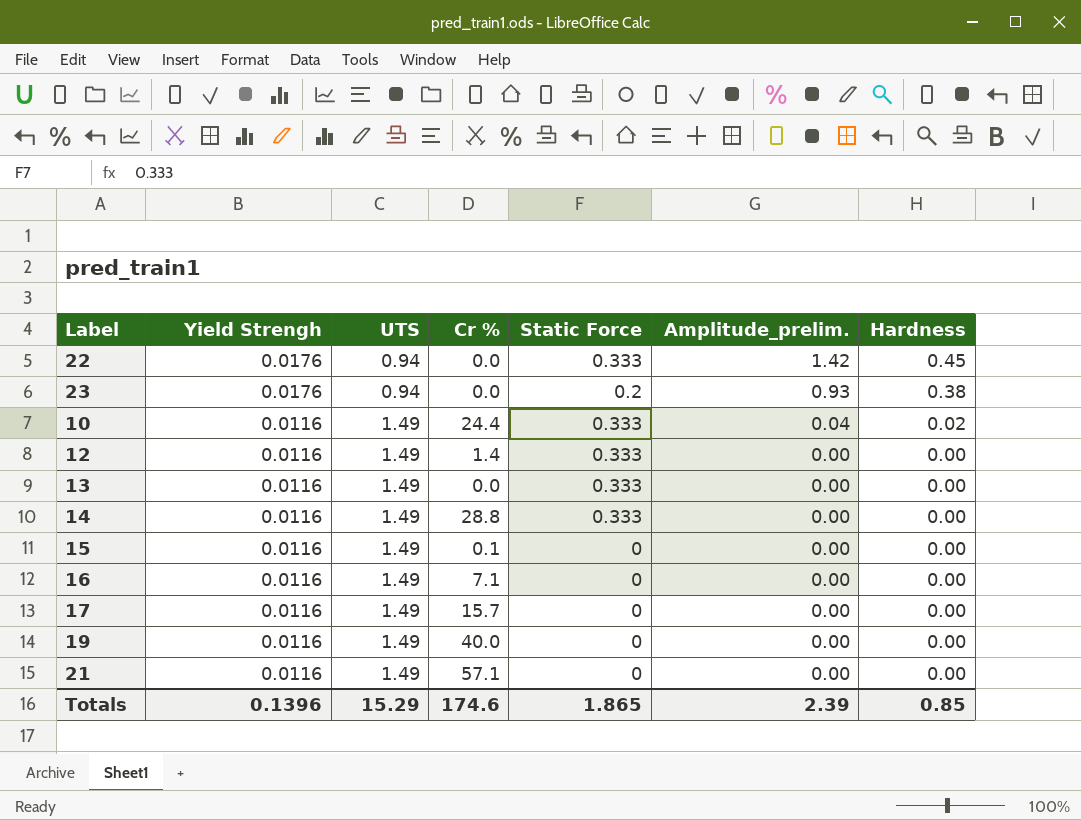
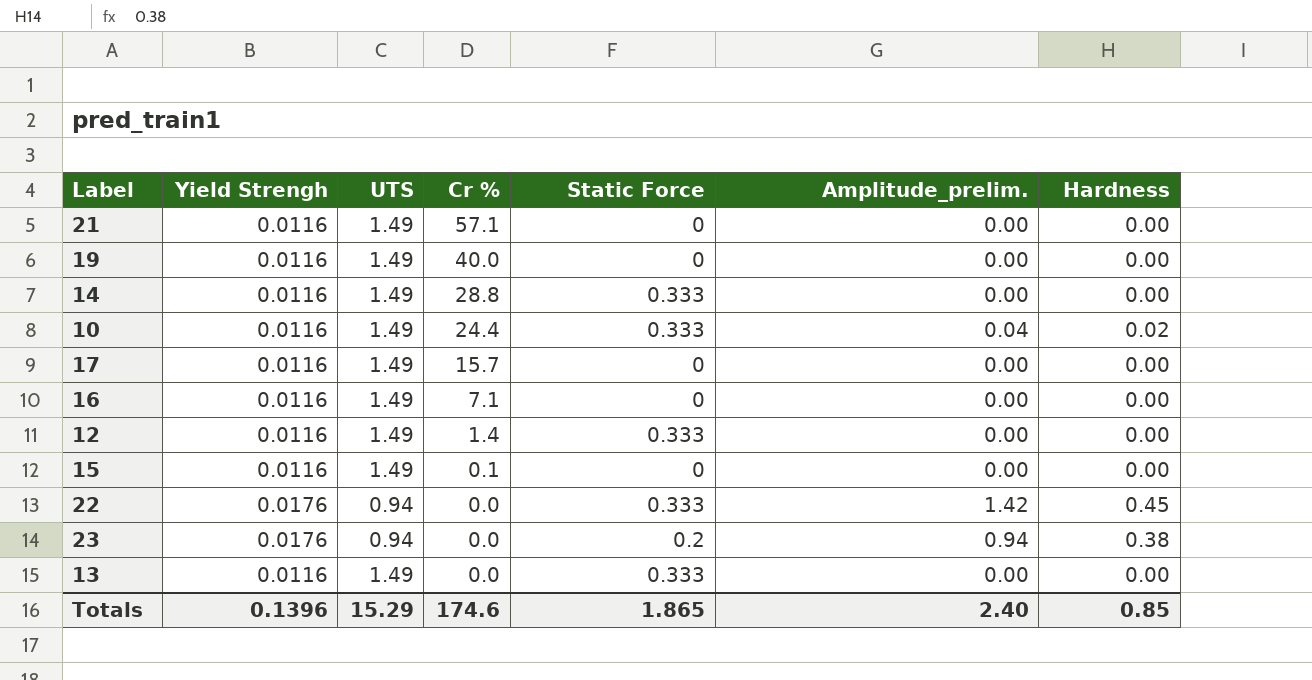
row order: Yield Strengh descending -> Cr % descending
23 | Amplitude_prelim.: 0.93 -> 0.94
Totals | Amplitude_prelim.: 2.39 -> 2.40

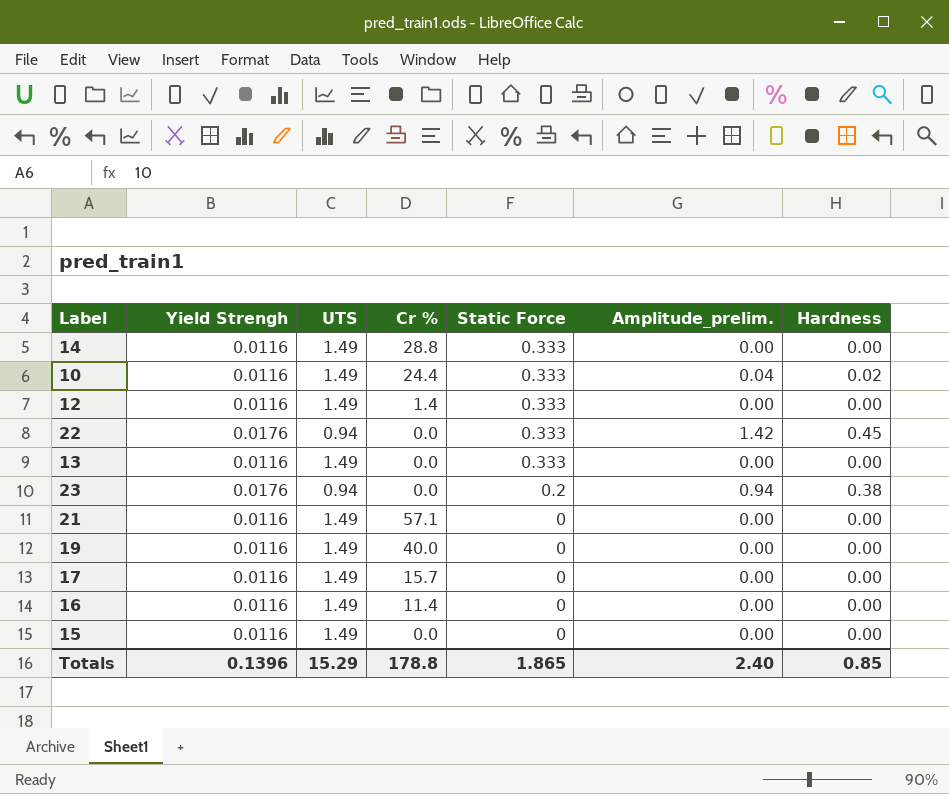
row order: Cr % descending -> Static Force descending
16 | Cr %: 7.1 -> 11.4
15 | Cr %: 0.1 -> 0.0
Totals | Cr %: 174.6 -> 178.8

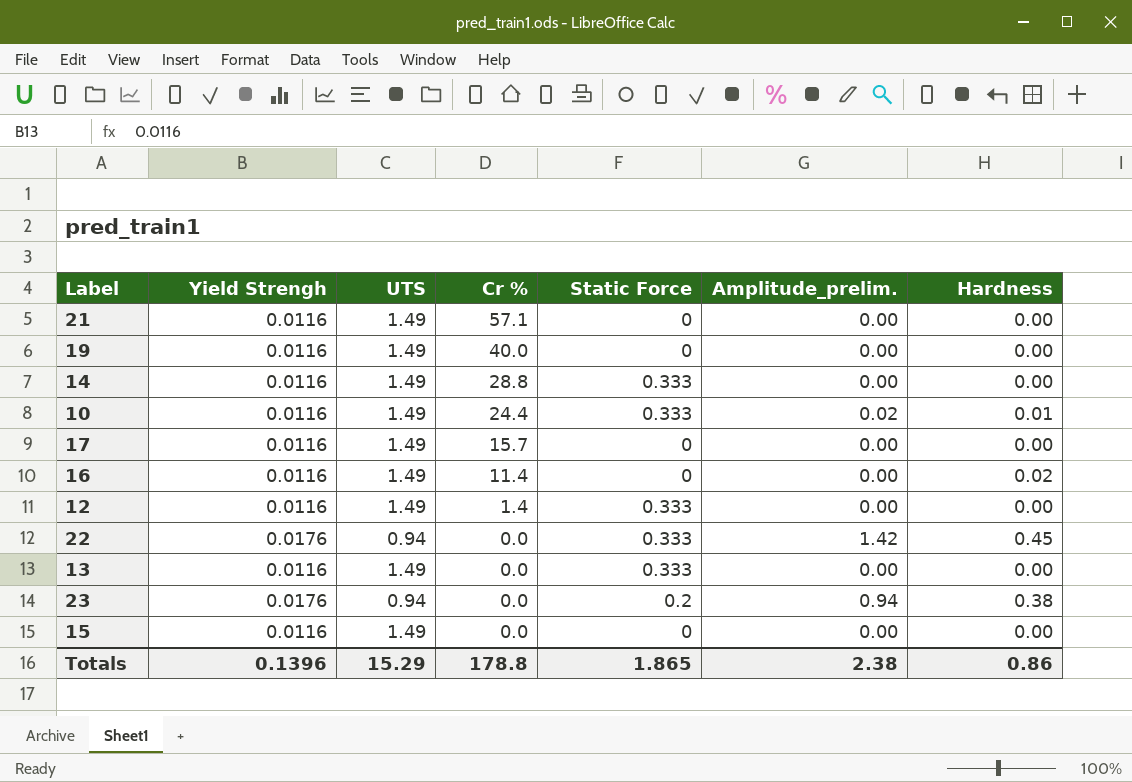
row order: Static Force descending -> Cr % descending
10 | Amplitude_prelim.: 0.04 -> 0.02
10 | Hardness: 0.02 -> 0.01
16 | Hardness: 0.00 -> 0.02
Totals | Amplitude_prelim.: 2.40 -> 2.38
Totals | Hardness: 0.85 -> 0.86

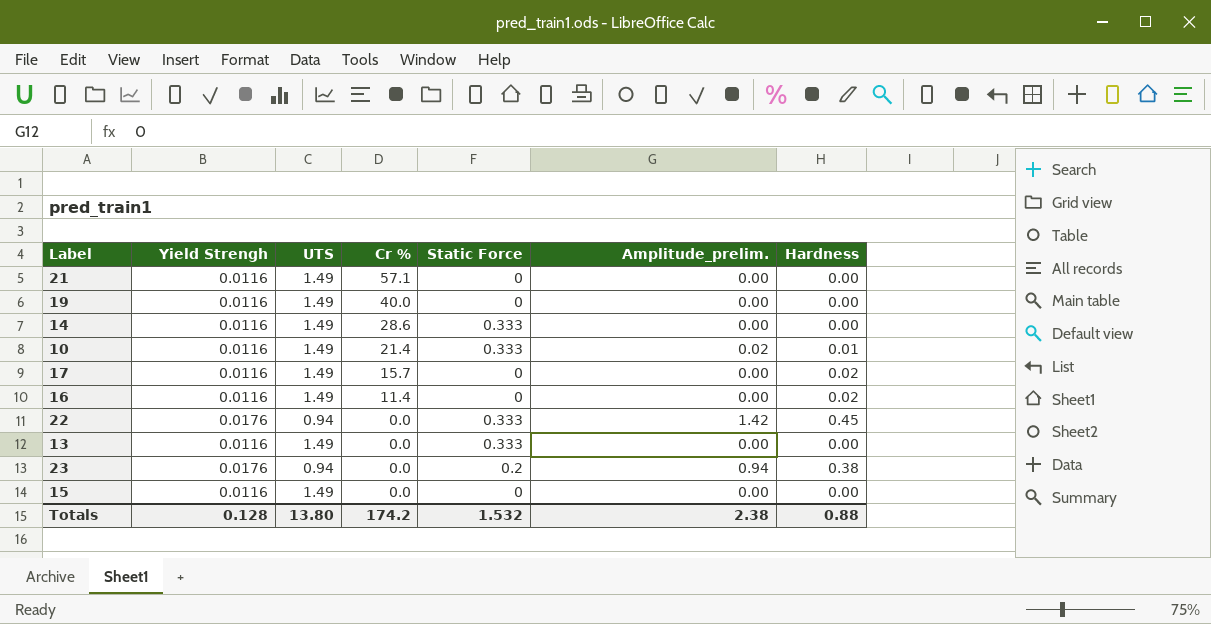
row 12: 0.0116 | 1.49 | 1.4 | 0.333 | 0.00 | 0.00 -> none
14 | Cr %: 28.8 -> 28.6
10 | Cr %: 24.4 -> 21.4
17 | Hardness: 0.00 -> 0.02
Totals | Yield Strengh: 0.1396 -> 0.128
Totals | UTS: 15.29 -> 13.80
Totals | Cr %: 178.8 -> 174.2
Totals | Static Force: 1.865 -> 1.532
Totals | Hardness: 0.86 -> 0.88

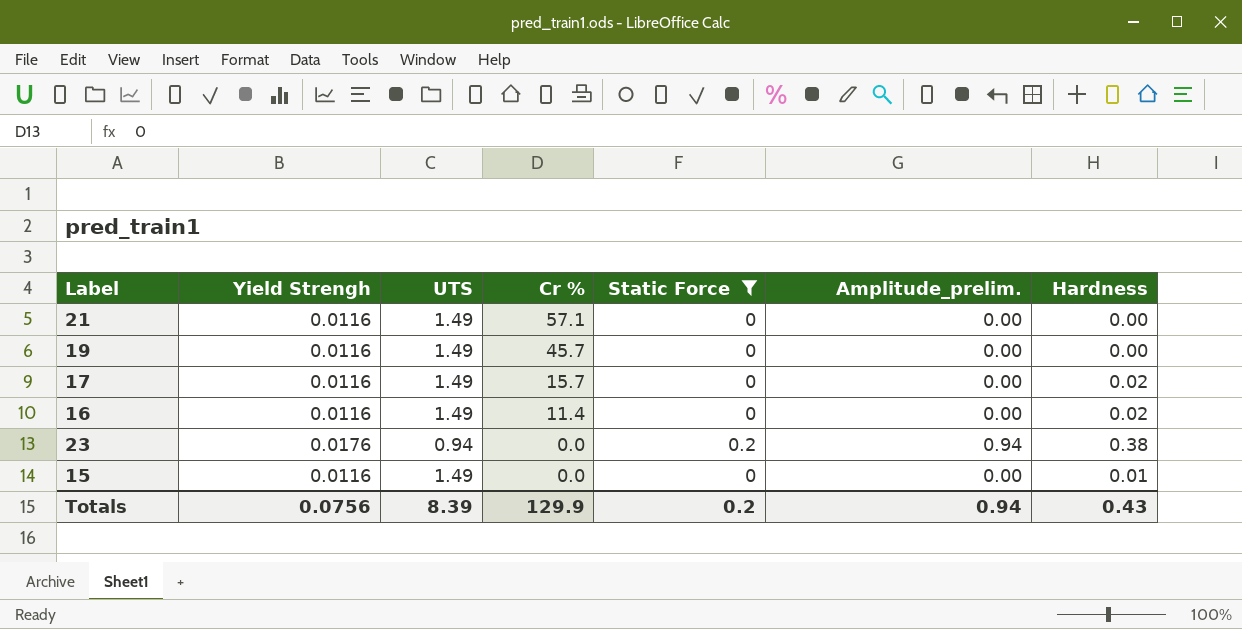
filter: none -> Static Force != 0.333
19 | Cr %: 40.0 -> 45.7
15 | Hardness: 0.00 -> 0.01
Totals | Yield Strengh: 0.128 -> 0.0756
Totals | UTS: 13.80 -> 8.39
Totals | Cr %: 174.2 -> 129.9
Totals | Static Force: 1.532 -> 0.2
Totals | Amplitude_prelim.: 2.38 -> 0.94
Totals | Hardness: 0.88 -> 0.43

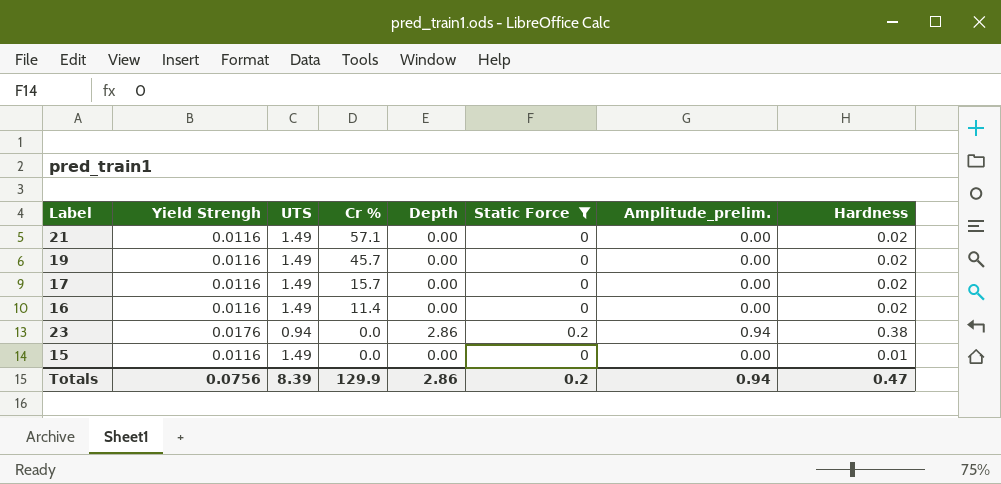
column Depth | position: none -> 5
21 | Hardness: 0.00 -> 0.02
19 | Hardness: 0.00 -> 0.02
Totals | Hardness: 0.43 -> 0.47

